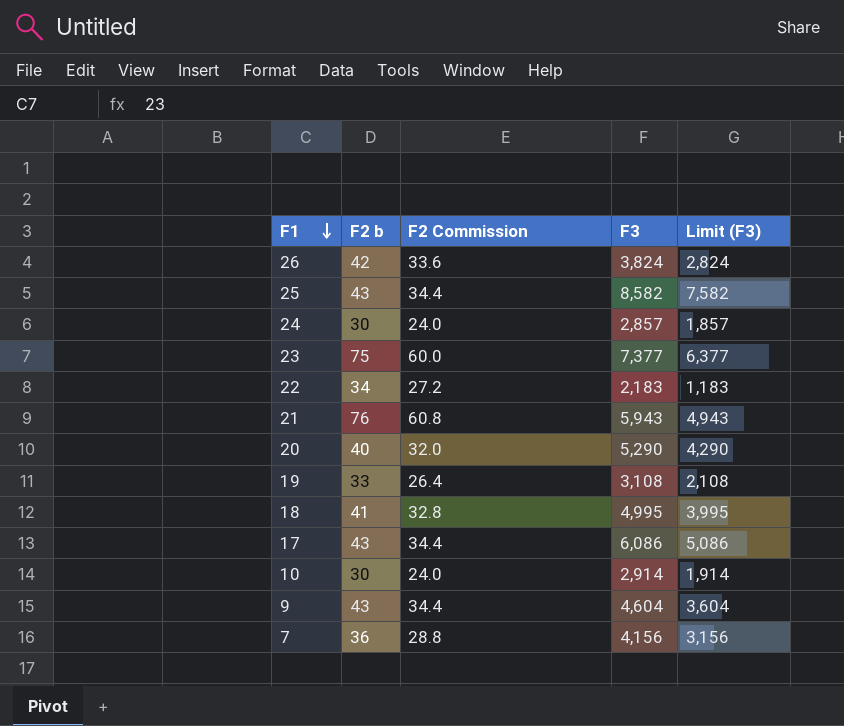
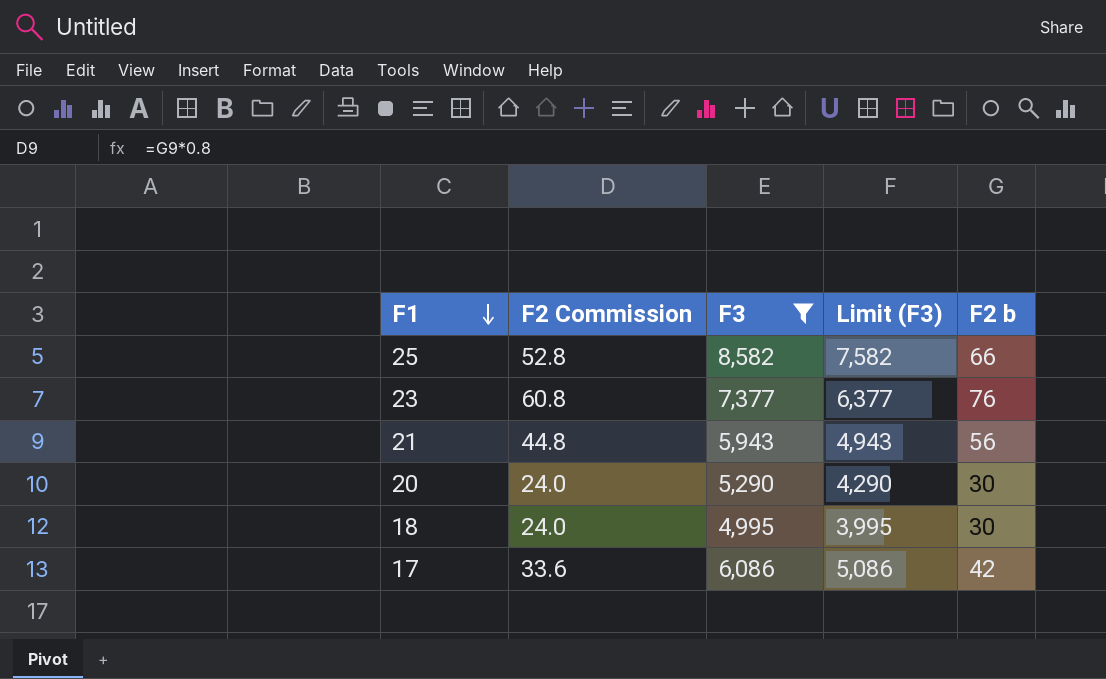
filter: none -> F3 >= 4,995
column F2 b | position: 2 -> 5
25 | F2 Commission: 34.4 -> 52.8
25 | F2 b: 43 -> 66
23 | F2 Commission: 60.0 -> 60.8
23 | F2 b: 75 -> 76
21 | F2 Commission: 60.8 -> 44.8
21 | F2 b: 76 -> 56
20 | F2 Commission: 32.0 -> 24.0
20 | F2 b: 40 -> 30
18 | F2 Commission: 32.8 -> 24.0
18 | F2 b: 41 -> 30
17 | F2 Commission: 34.4 -> 33.6
17 | F2 b: 43 -> 42

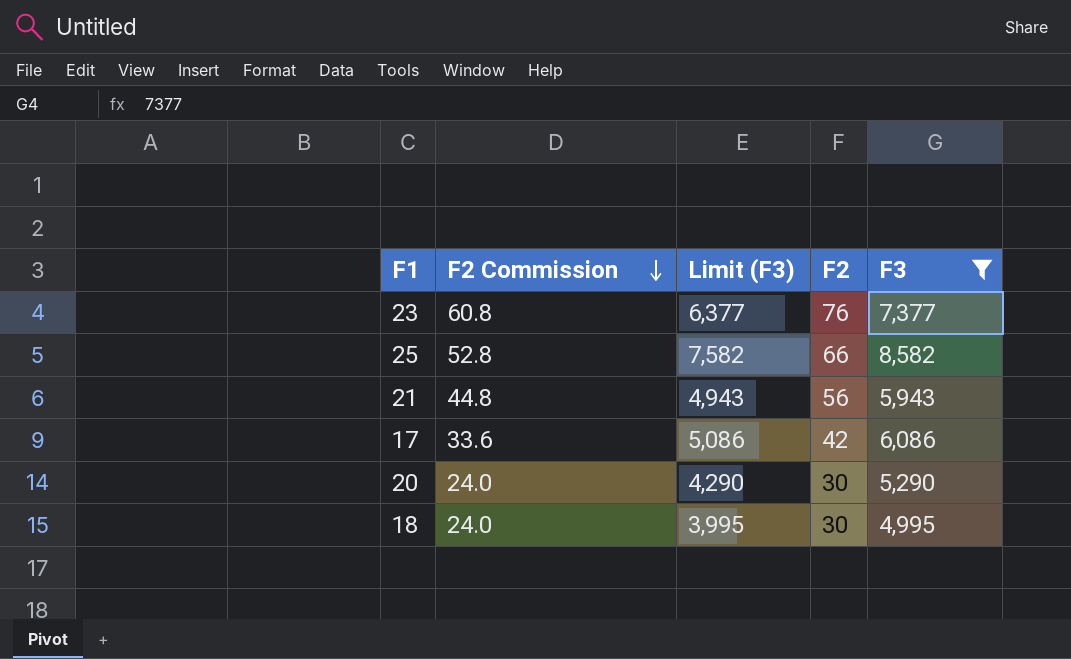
row order: F1 descending -> F2 Commission descending
column name: F2 b -> F2
column F3 | position: 3 -> 5

